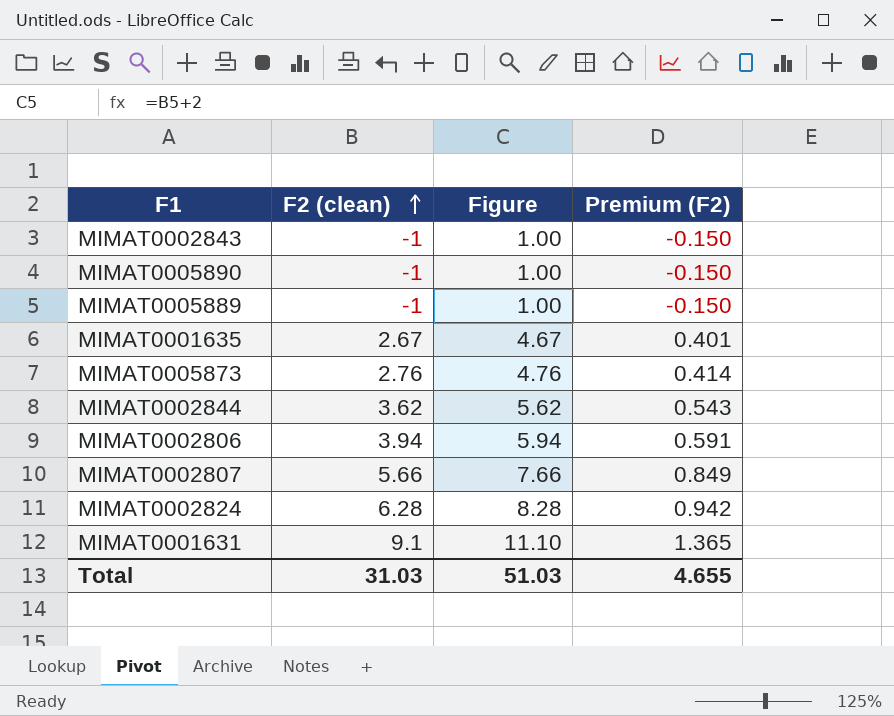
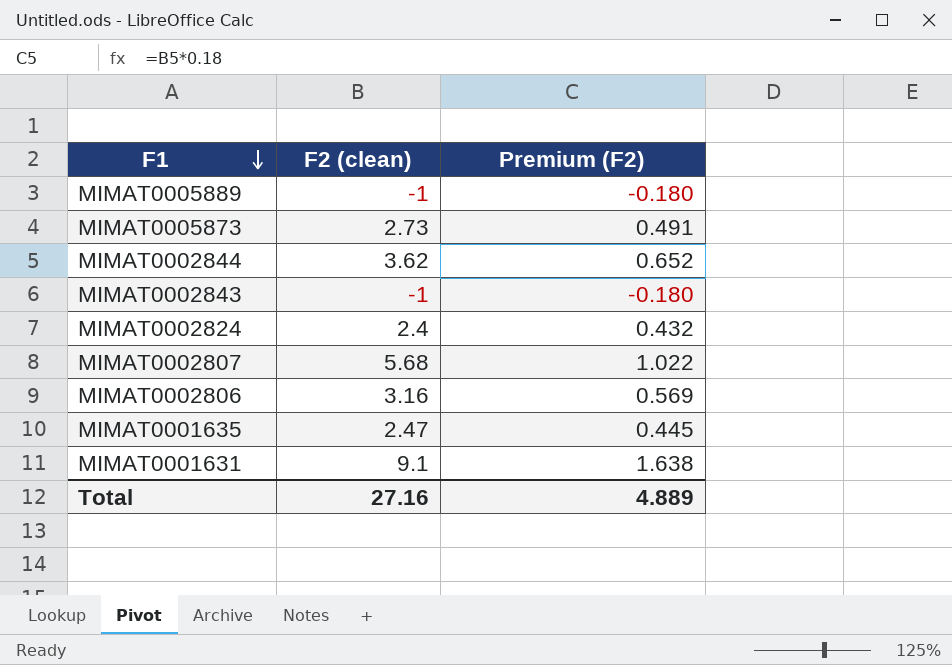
row order: F2 (clean) ascending -> F1 descending
column Figure | formula: [F2 (clean)] + 2 -> none
column Premium (F2) | formula: [F2 (clean)] * 0.15 -> [F2 (clean)] * 0.18
row MIMAT0005890: -1 | 1.00 | -0.150 -> none
MIMAT0005873 | F2 (clean): 2.76 -> 2.73
MIMAT0002824 | F2 (clean): 6.28 -> 2.4
MIMAT0002807 | F2 (clean): 5.66 -> 5.68
MIMAT0002806 | F2 (clean): 3.94 -> 3.16
MIMAT0001635 | F2 (clean): 2.67 -> 2.47
Total | F2 (clean): 31.03 -> 27.16
Total | Premium (F2): 4.655 -> 4.889

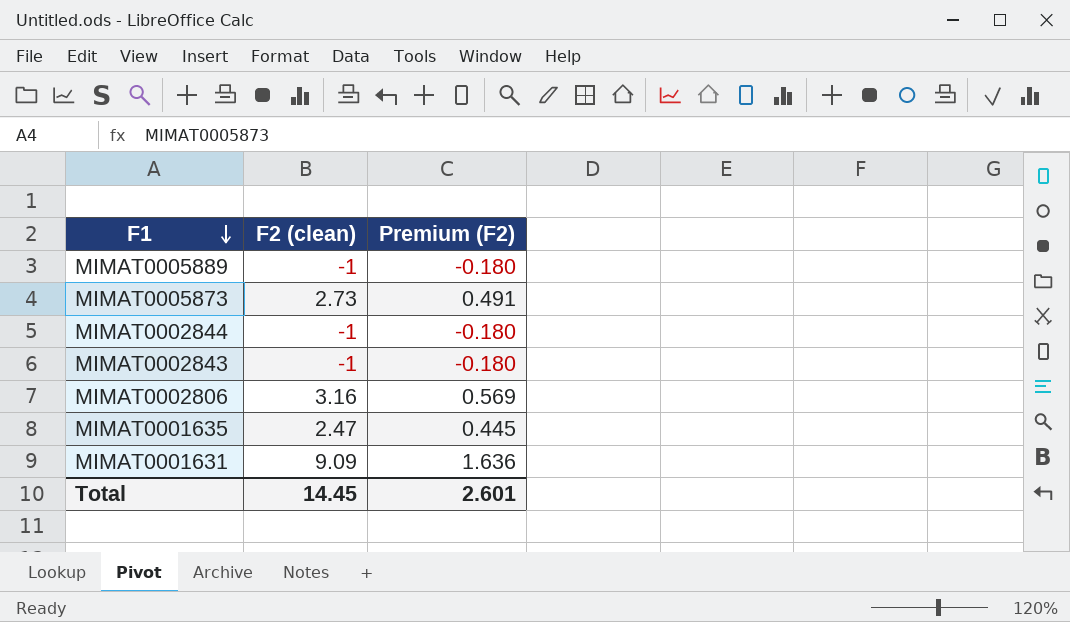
row MIMAT0002824: 2.4 | 0.432 -> none
row MIMAT0002807: 5.68 | 1.022 -> none
MIMAT0002844 | F2 (clean): 3.62 -> -1
MIMAT0002844 | Premium (F2): 0.652 -> -0.180
MIMAT0001631 | F2 (clean): 9.1 -> 9.09
MIMAT0001631 | Premium (F2): 1.638 -> 1.636
Total | F2 (clean): 27.16 -> 14.45
Total | Premium (F2): 4.889 -> 2.601

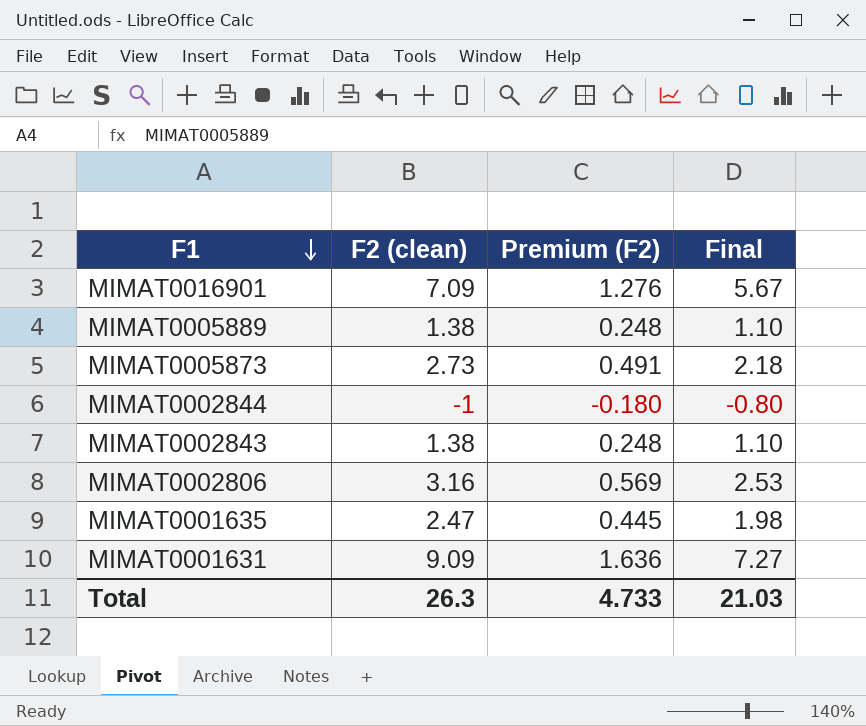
column Final | formula: none -> [F2 (clean)] * 0.8
row MIMAT0016901: none -> 7.09 | 1.276 | 5.67
MIMAT0005889 | F2 (clean): -1 -> 1.38
MIMAT0005889 | Premium (F2): -0.180 -> 0.248
MIMAT0002843 | F2 (clean): -1 -> 1.38
MIMAT0002843 | Premium (F2): -0.180 -> 0.248
Total | F2 (clean): 14.45 -> 26.3
Total | Premium (F2): 2.601 -> 4.733

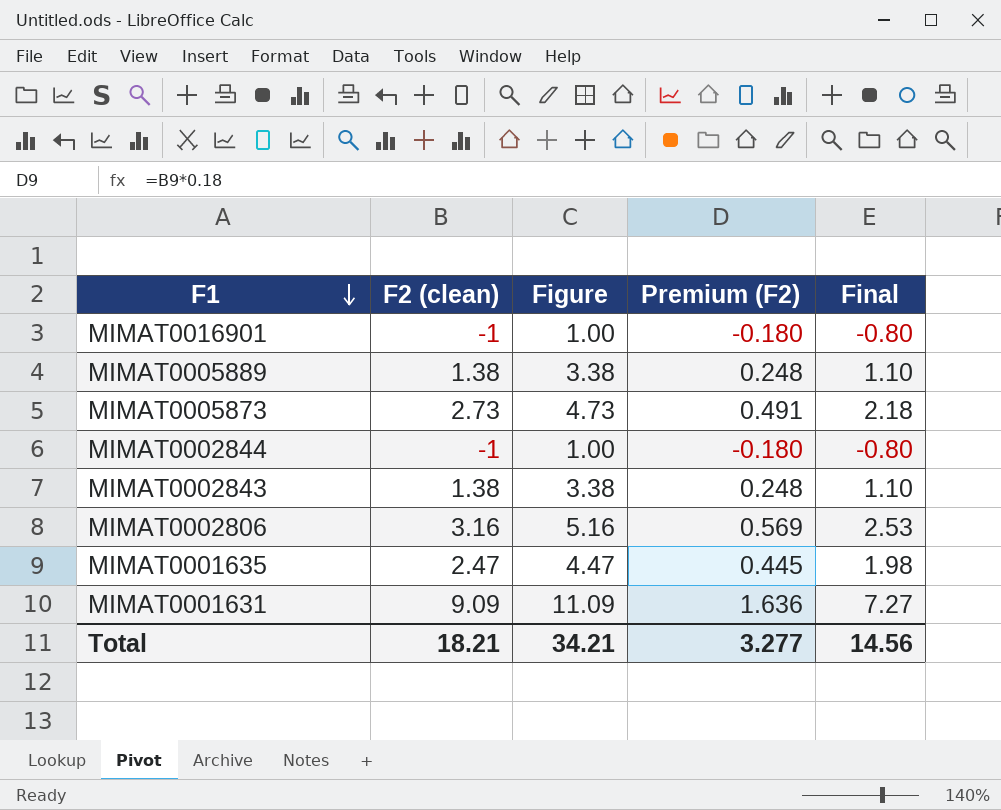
column Figure | formula: none -> [F2 (clean)] + 2
MIMAT0016901 | F2 (clean): 7.09 -> -1
MIMAT0016901 | Premium (F2): 1.276 -> -0.180
MIMAT0016901 | Final: 5.67 -> -0.80
Total | F2 (clean): 26.3 -> 18.21
Total | Premium (F2): 4.733 -> 3.277
Total | Final: 21.03 -> 14.56

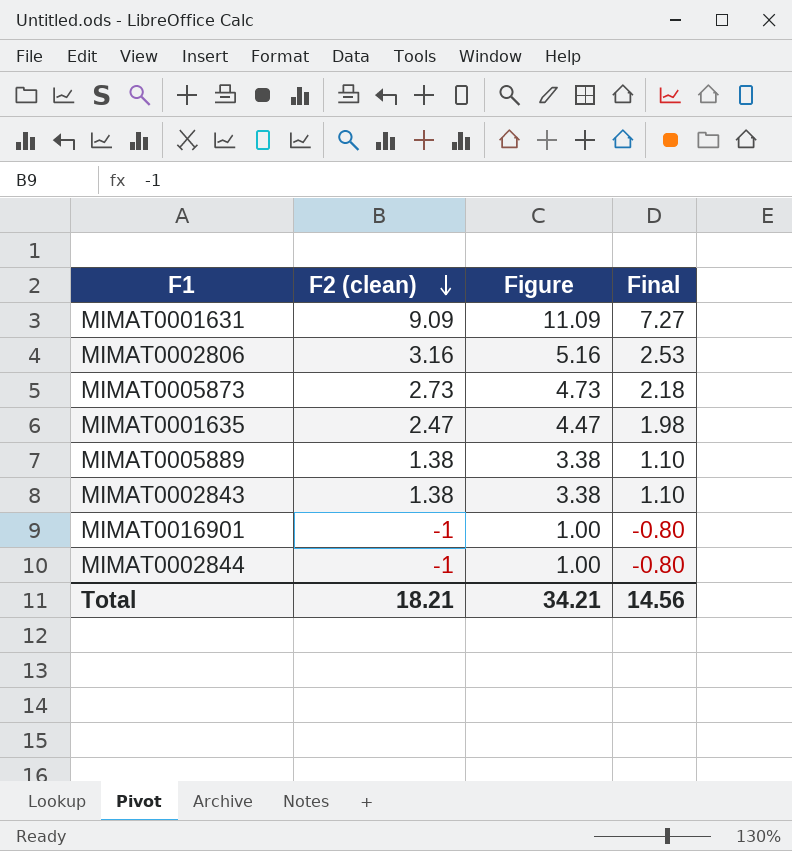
row order: F1 descending -> F2 (clean) descending
column Premium (F2) | formula: [F2 (clean)] * 0.18 -> none

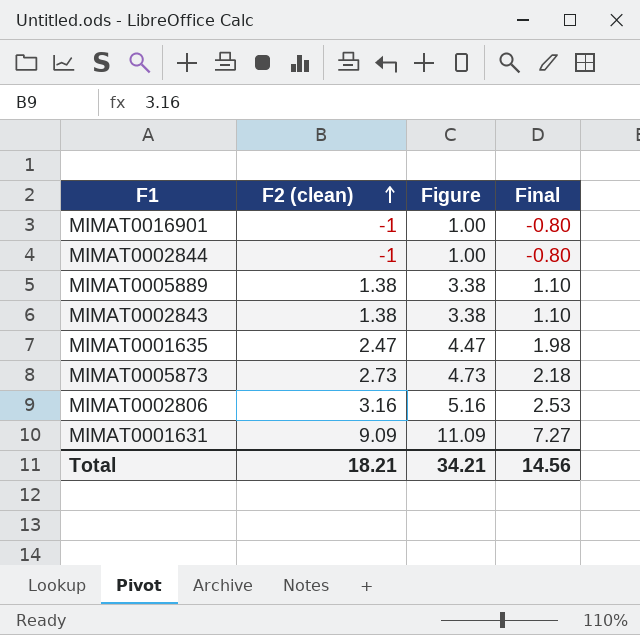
row order: F2 (clean) descending -> F2 (clean) ascending

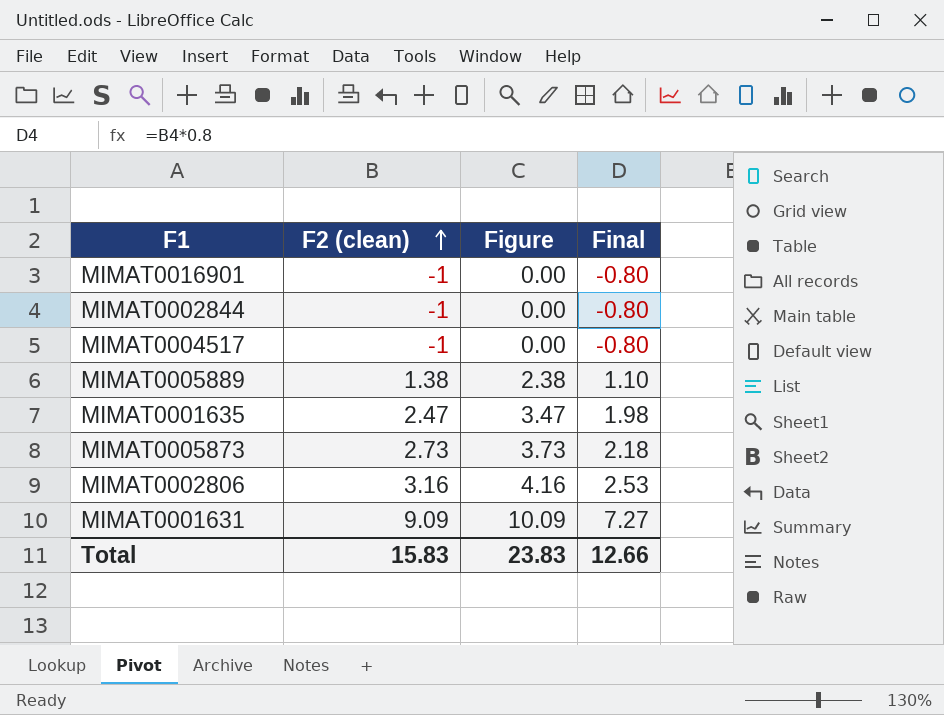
column Figure | formula: [F2 (clean)] + 2 -> [F2 (clean)] + 1
row MIMAT0002843: 1.38 | 3.38 | 1.10 -> none
row MIMAT0004517: none -> -1 | 0.00 | -0.80
Total | F2 (clean): 18.21 -> 15.83
Total | Figure: 34.21 -> 23.83
Total | Final: 14.56 -> 12.66

